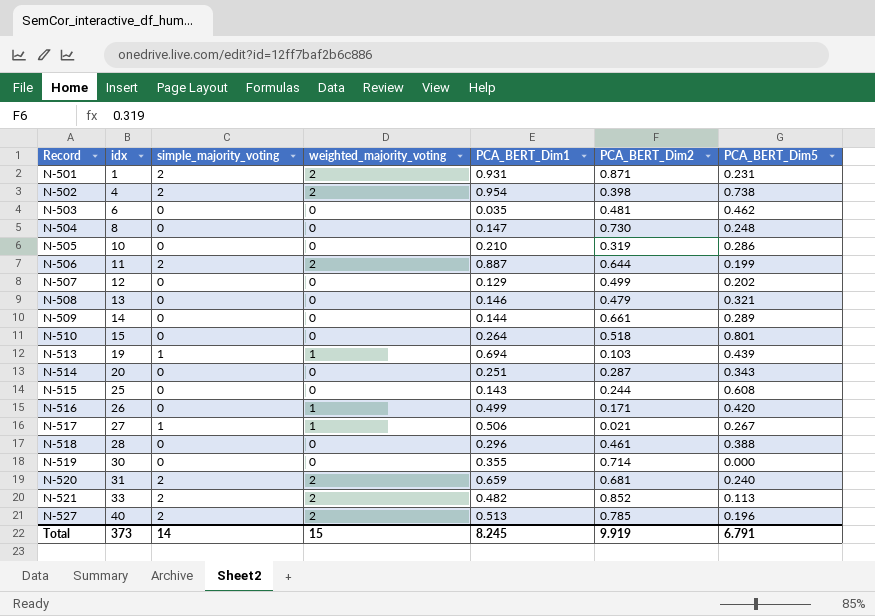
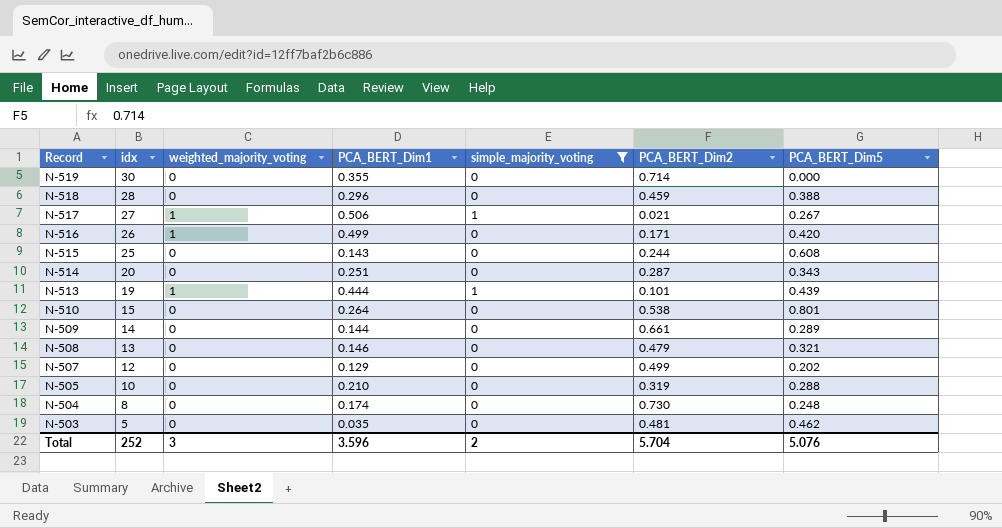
filter: none -> simple_majority_voting != 2
row order: Record ascending -> Record descending
column simple_majority_voting | position: 3 -> 5
N-518 | PCA_BERT_Dim2: 0.461 -> 0.459
N-513 | PCA_BERT_Dim1: 0.694 -> 0.444
N-513 | PCA_BERT_Dim2: 0.103 -> 0.101
N-510 | PCA_BERT_Dim2: 0.518 -> 0.538
N-505 | PCA_BERT_Dim5: 0.286 -> 0.288
N-504 | PCA_BERT_Dim1: 0.147 -> 0.174
N-503 | idx: 6 -> 5
Total | idx: 373 -> 252
Total | weighted_majority_voting: 15 -> 3
Total | PCA_BERT_Dim1: 8.245 -> 3.596
Total | simple_majority_voting: 14 -> 2
Total | PCA_BERT_Dim2: 9.919 -> 5.704
Total | PCA_BERT_Dim5: 6.791 -> 5.076

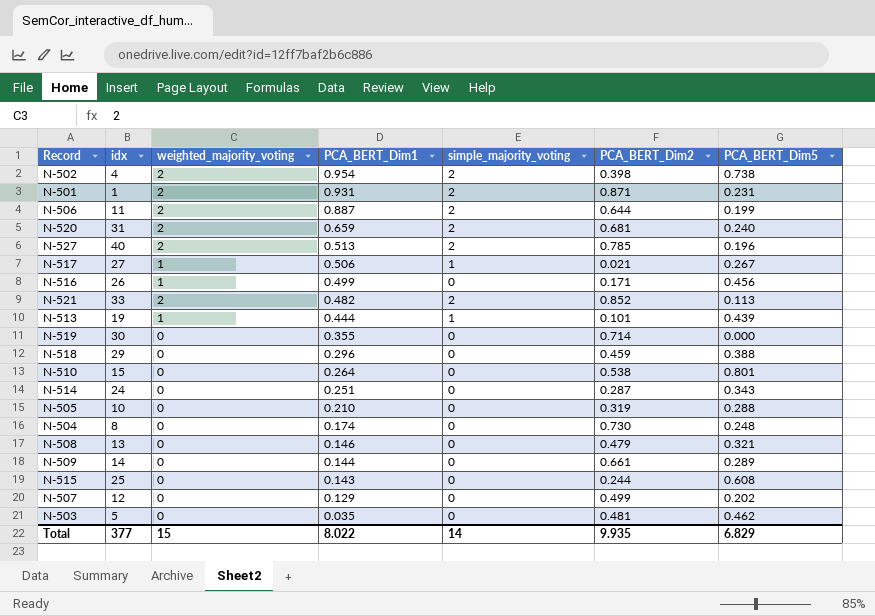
filter: simple_majority_voting != 2 -> none
row order: Record descending -> PCA_BERT_Dim1 descending
N-516 | PCA_BERT_Dim5: 0.420 -> 0.456
N-518 | idx: 28 -> 29
N-514 | idx: 20 -> 24
Total | idx: 252 -> 377
Total | weighted_majority_voting: 3 -> 15
Total | PCA_BERT_Dim1: 3.596 -> 8.022
Total | simple_majority_voting: 2 -> 14
Total | PCA_BERT_Dim2: 5.704 -> 9.935
Total | PCA_BERT_Dim5: 5.076 -> 6.829

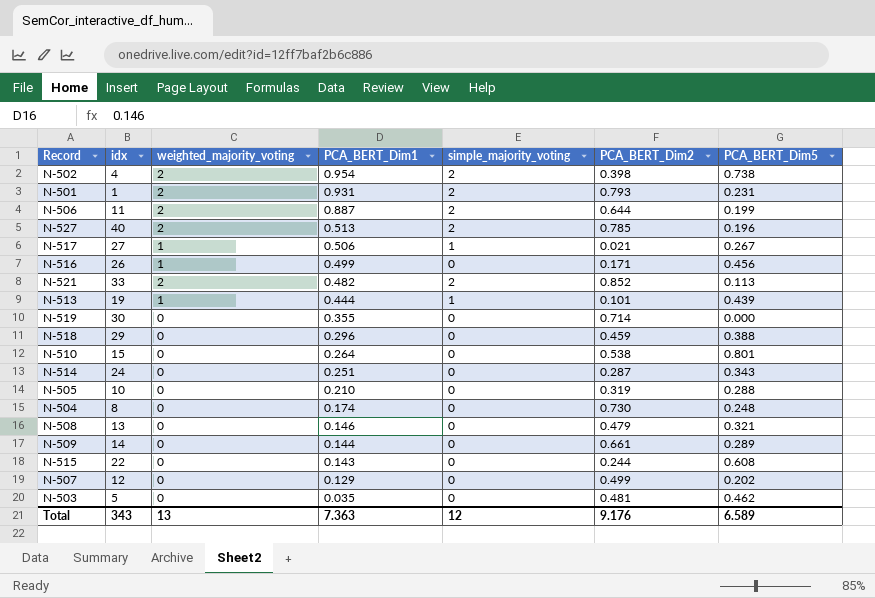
row N-520: 31 | 2 | 0.659 | 2 | 0.681 | 0.240 -> none
N-501 | PCA_BERT_Dim2: 0.871 -> 0.793
N-515 | idx: 25 -> 22
Total | idx: 377 -> 343
Total | weighted_majority_voting: 15 -> 13
Total | PCA_BERT_Dim1: 8.022 -> 7.363
Total | simple_majority_voting: 14 -> 12
Total | PCA_BERT_Dim2: 9.935 -> 9.176
Total | PCA_BERT_Dim5: 6.829 -> 6.589

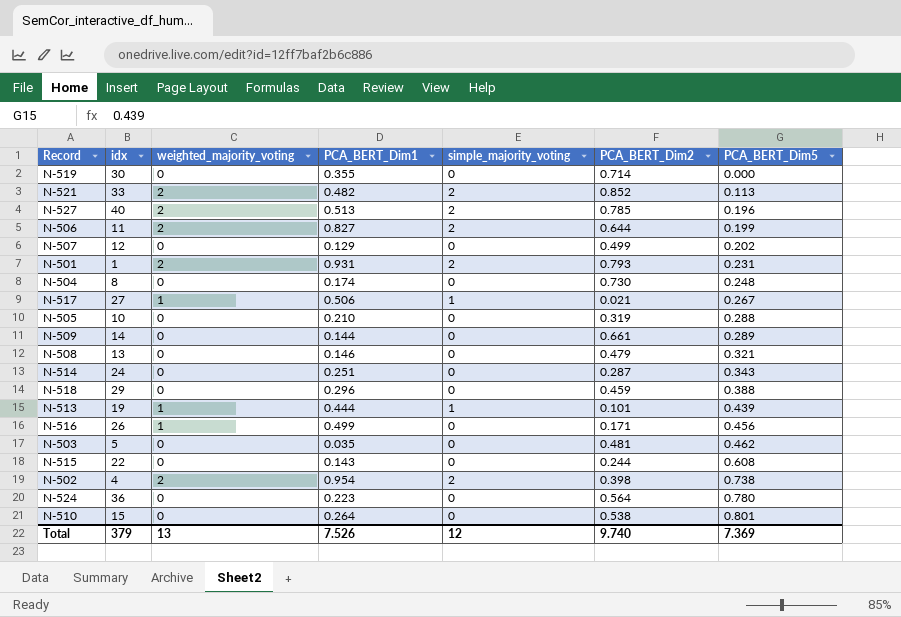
row order: PCA_BERT_Dim1 descending -> PCA_BERT_Dim5 ascending
N-506 | PCA_BERT_Dim1: 0.887 -> 0.827
row N-524: none -> 36 | 0 | 0.223 | 0 | 0.564 | 0.780
Total | idx: 343 -> 379
Total | PCA_BERT_Dim1: 7.363 -> 7.526
Total | PCA_BERT_Dim2: 9.176 -> 9.740
Total | PCA_BERT_Dim5: 6.589 -> 7.369

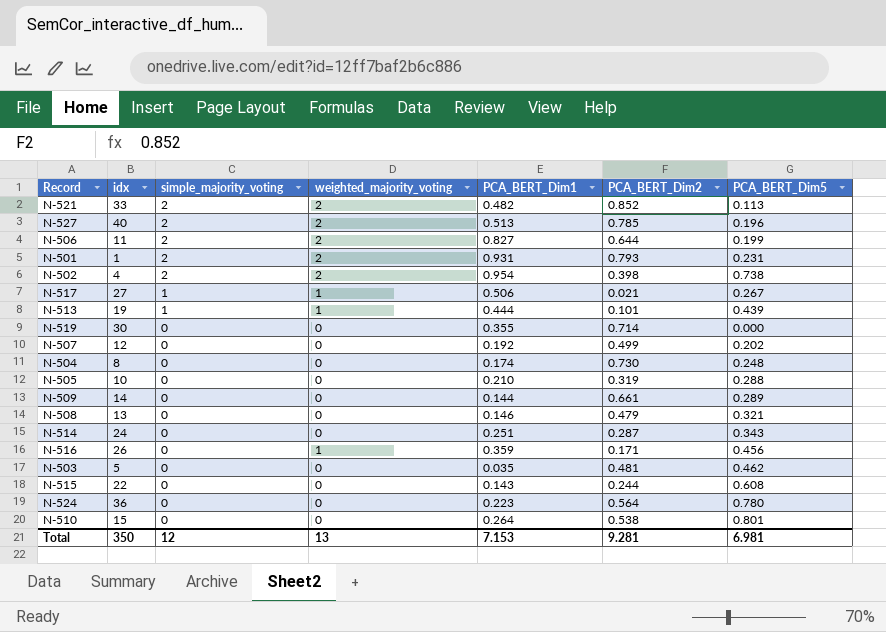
row order: PCA_BERT_Dim5 ascending -> simple_majority_voting descending
column simple_majority_voting | position: 5 -> 3
row N-518: 29 | 0 | 0.296 | 0 | 0.459 | 0.388 -> none
N-507 | PCA_BERT_Dim1: 0.129 -> 0.192
N-516 | PCA_BERT_Dim1: 0.499 -> 0.359
Total | idx: 379 -> 350
Total | PCA_BERT_Dim1: 7.526 -> 7.153
Total | PCA_BERT_Dim2: 9.740 -> 9.281
Total | PCA_BERT_Dim5: 7.369 -> 6.981

